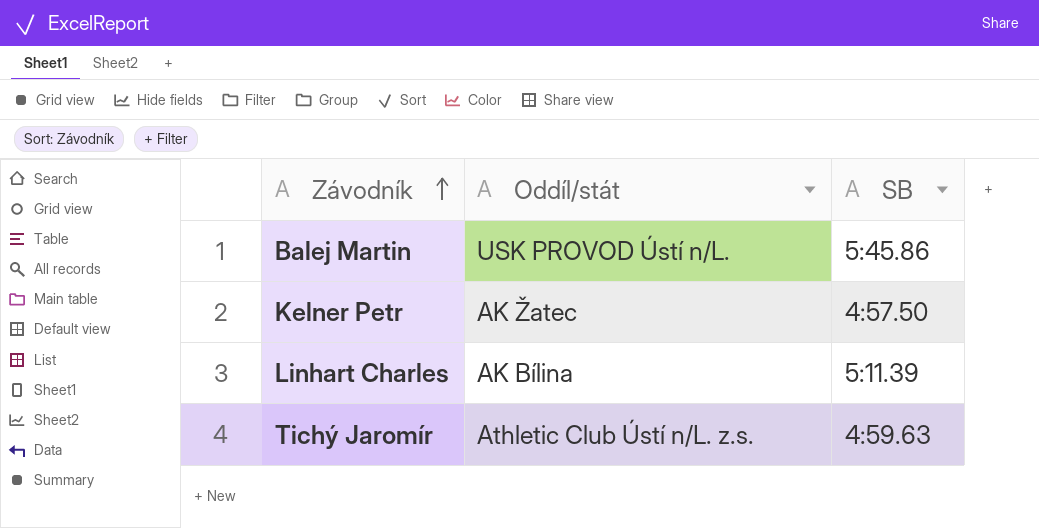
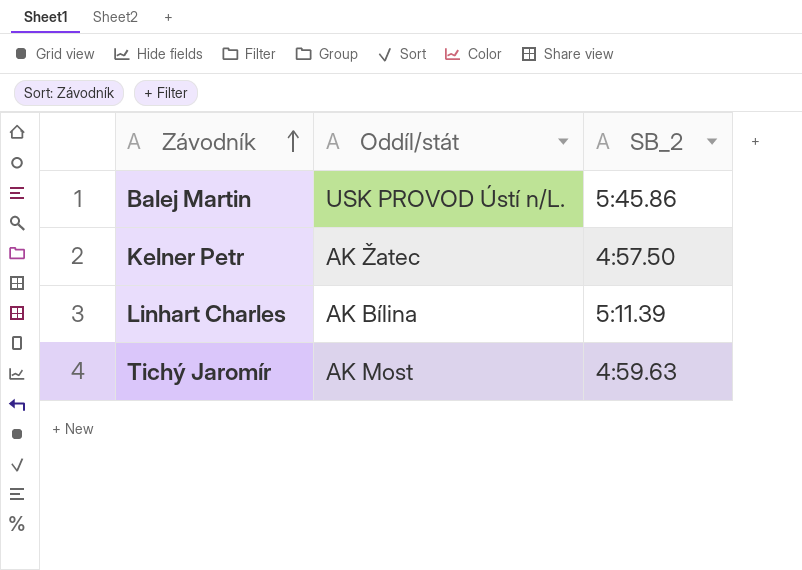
column name: SB -> SB_2
Tichý Jaromír | Oddíl/stát: Athletic Club Ústí n/L. z.s. -> AK Most

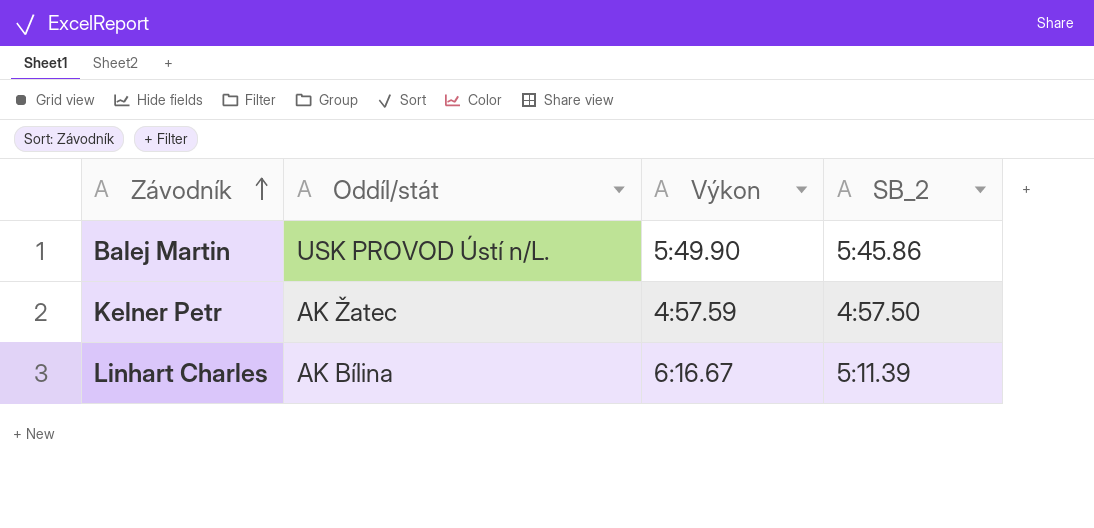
column Výkon | position: none -> 3
row Tichý Jaromír: AK Most | 4:59.63 -> none

